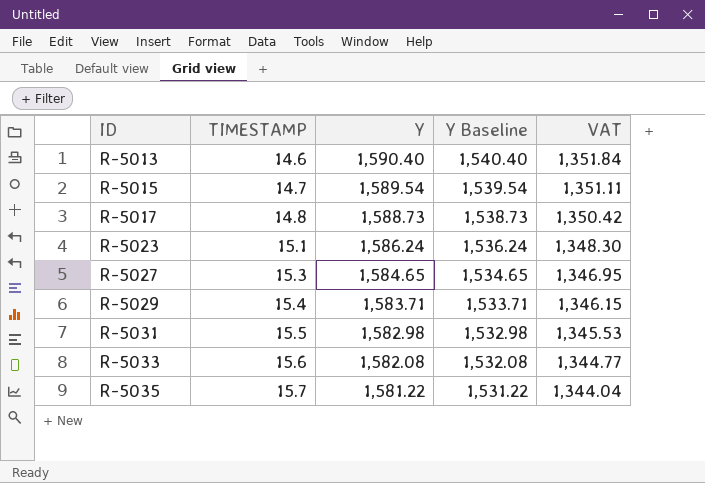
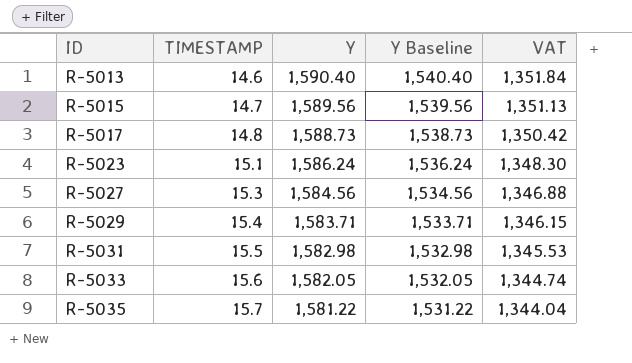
R-5015 | Y: 1,589.54 -> 1,589.56
R-5015 | Y Baseline: 1,539.54 -> 1,539.56
R-5015 | VAT: 1,351.11 -> 1,351.13
R-5027 | Y: 1,584.65 -> 1,584.56
R-5027 | Y Baseline: 1,534.65 -> 1,534.56
R-5027 | VAT: 1,346.95 -> 1,346.88
R-5033 | Y: 1,582.08 -> 1,582.05
R-5033 | Y Baseline: 1,532.08 -> 1,532.05
R-5033 | VAT: 1,344.77 -> 1,344.74

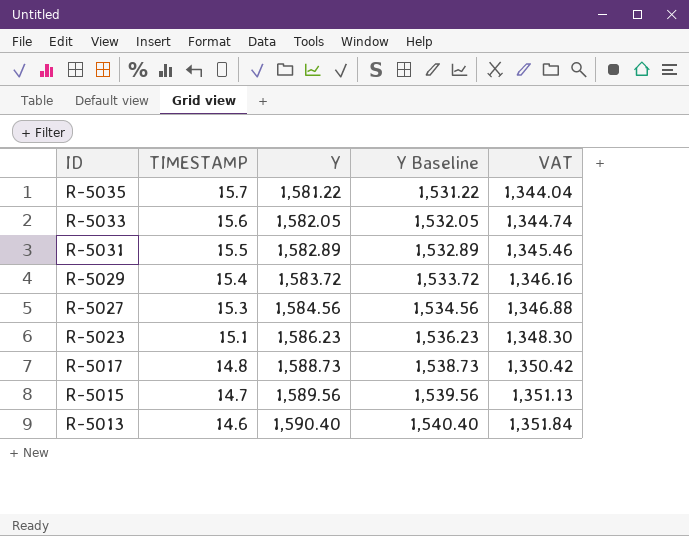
row order: ID ascending -> ID descending
R-5031 | Y: 1,582.98 -> 1,582.89
R-5031 | Y Baseline: 1,532.98 -> 1,532.89
R-5031 | VAT: 1,345.53 -> 1,345.46
R-5029 | Y: 1,583.71 -> 1,583.72
R-5029 | Y Baseline: 1,533.71 -> 1,533.72
R-5029 | VAT: 1,346.15 -> 1,346.16
R-5023 | Y: 1,586.24 -> 1,586.23
R-5023 | Y Baseline: 1,536.24 -> 1,536.23

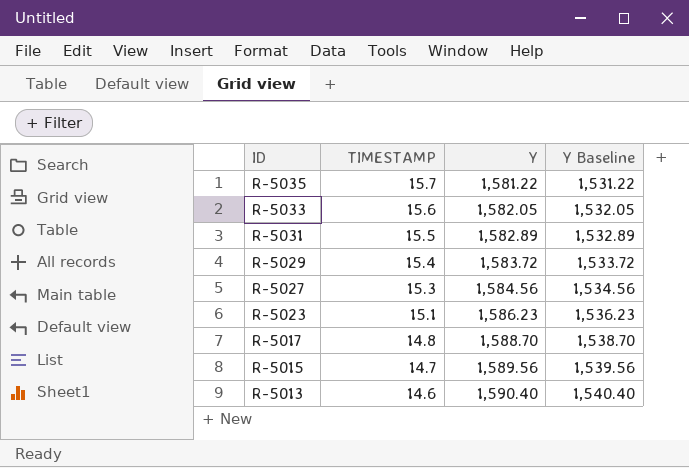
column VAT | formula: [Y] * 0.85 -> none
R-5017 | Y: 1,588.73 -> 1,588.70
R-5017 | Y Baseline: 1,538.73 -> 1,538.70

